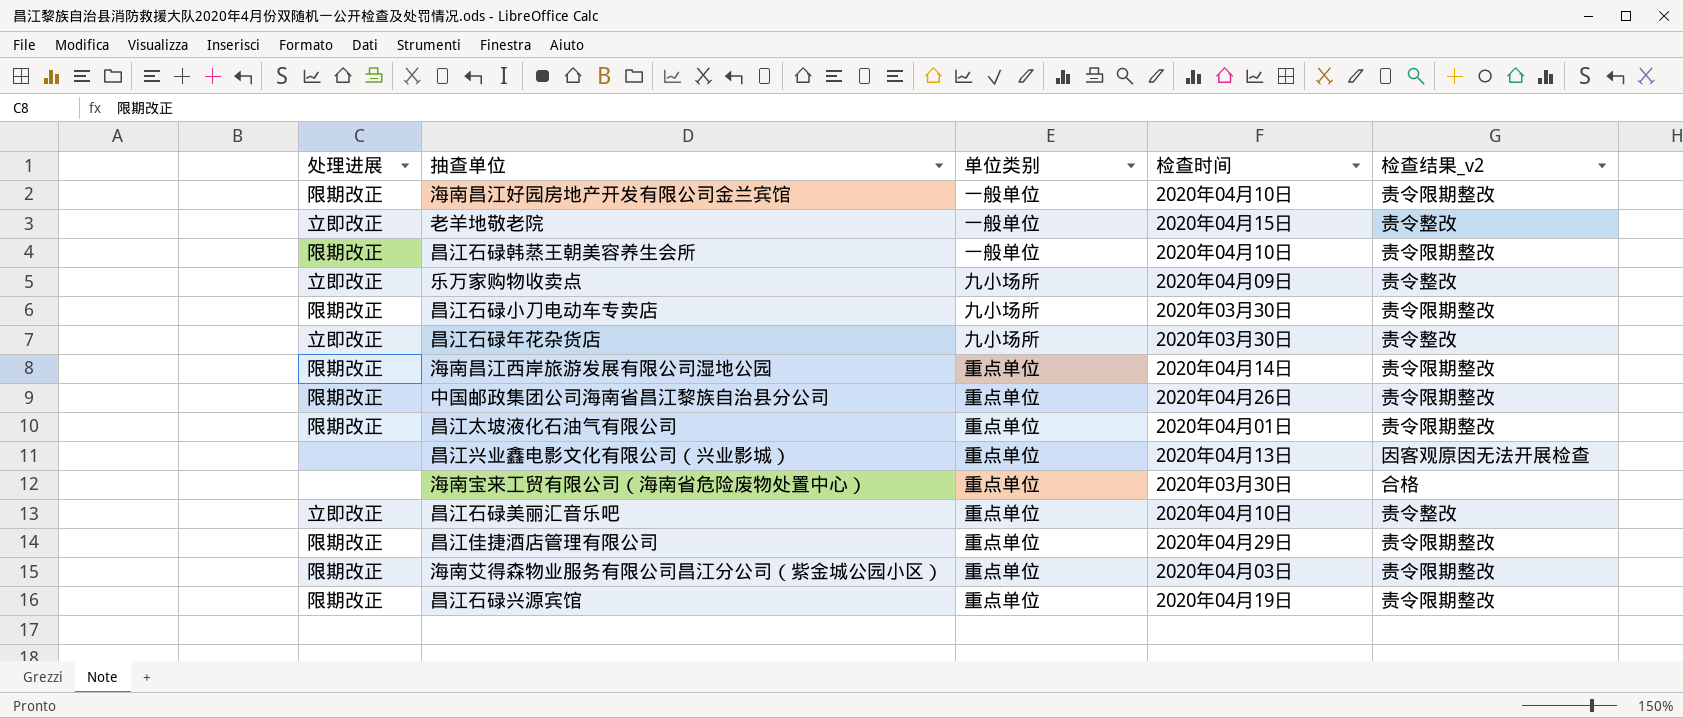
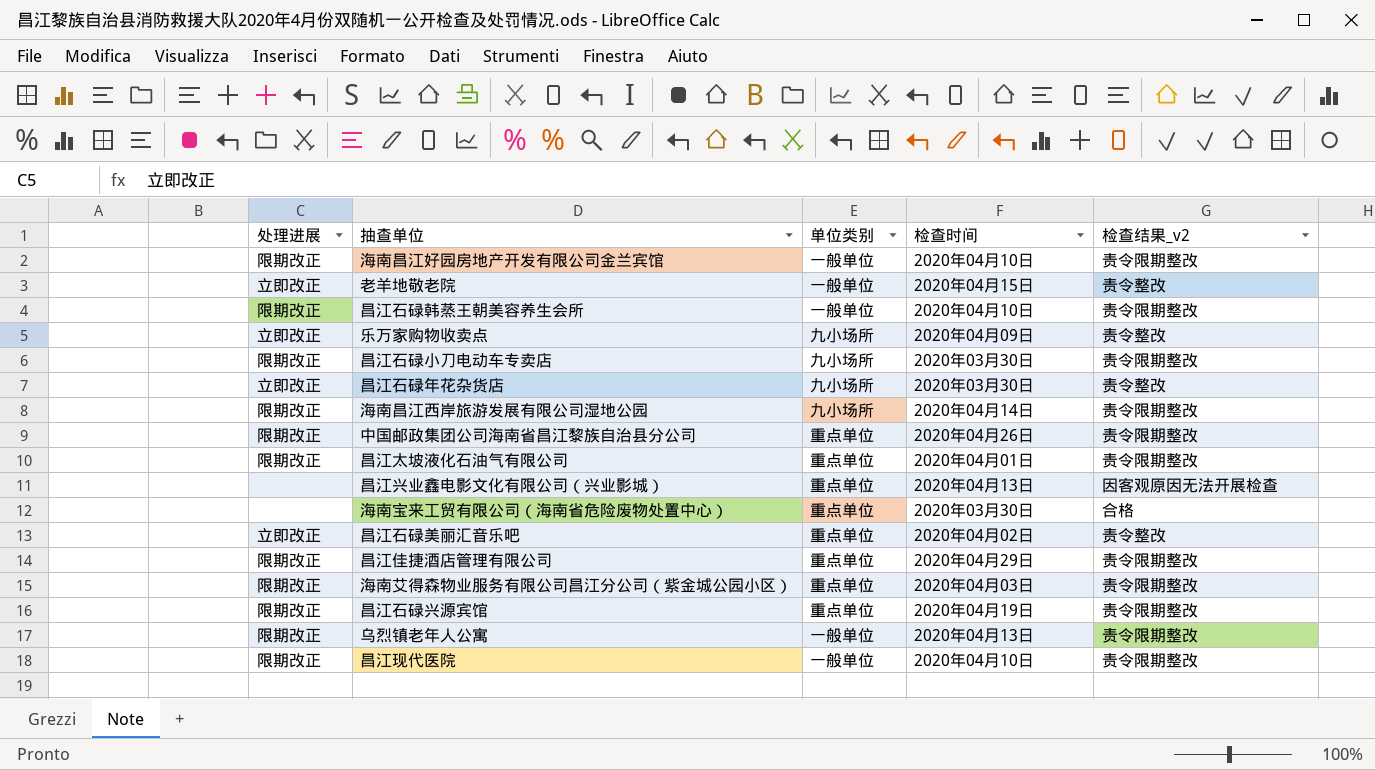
海南昌江西岸旅游发展有限公司湿地公园 | 单位类别: 重点单位 -> 九小场所
昌江石碌美丽汇音乐吧 | 检查时间: 2020年04月10日 -> 2020年04月02日
row 乌烈镇老年人公寓: none -> 限期改正 | 一般单位 | 2020年04月13日 | 责令限期整改
row 昌江现代医院: none -> 限期改正 | 一般单位 | 2020年04月10日 | 责令限期整改

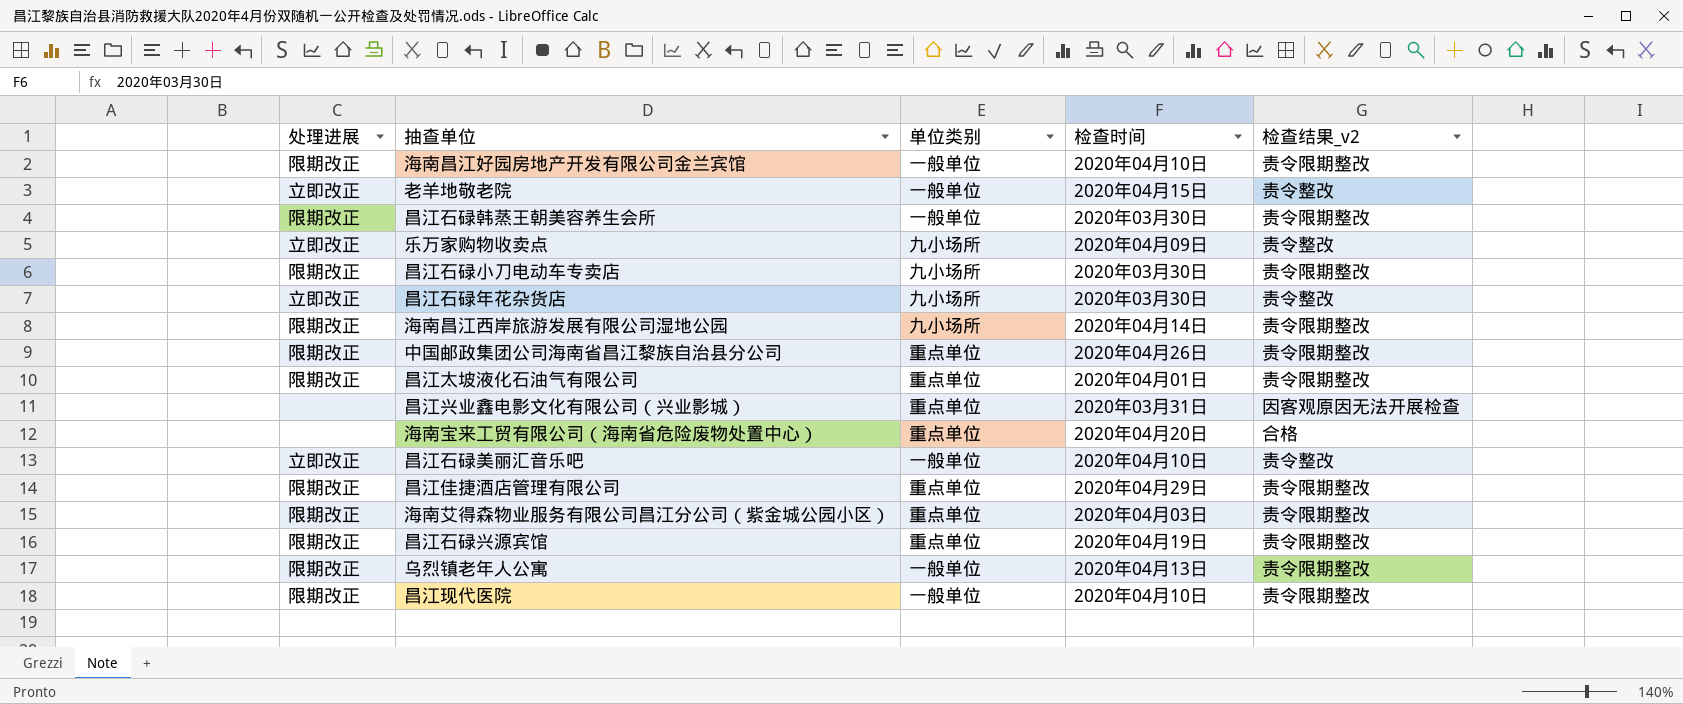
昌江石碌韩蒸王朝美容养生会所 | 检查时间: 2020年04月10日 -> 2020年03月30日
昌江兴业鑫电影文化有限公司（兴业影城） | 检查时间: 2020年04月13日 -> 2020年03月31日
海南宝来工贸有限公司（海南省危险废物处置中心） | 检查时间: 2020年03月30日 -> 2020年04月20日
昌江石碌美丽汇音乐吧 | 单位类别: 重点单位 -> 一般单位
昌江石碌美丽汇音乐吧 | 检查时间: 2020年04月02日 -> 2020年04月10日

